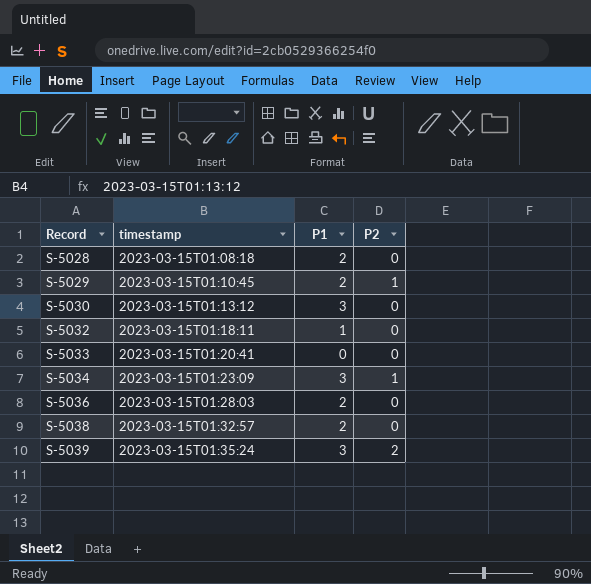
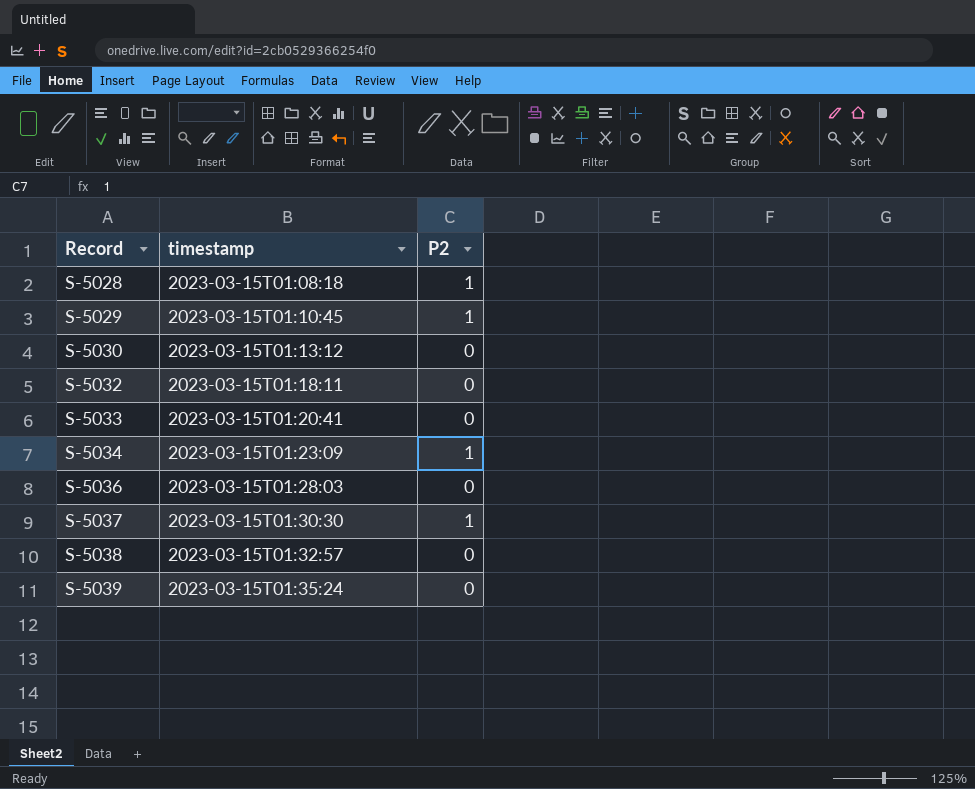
column P1 | position: 3 -> none
S-5028 | P2: 0 -> 1
row S-5037: none -> 2023-03-15T01:30:30 | 1
S-5039 | P2: 2 -> 0

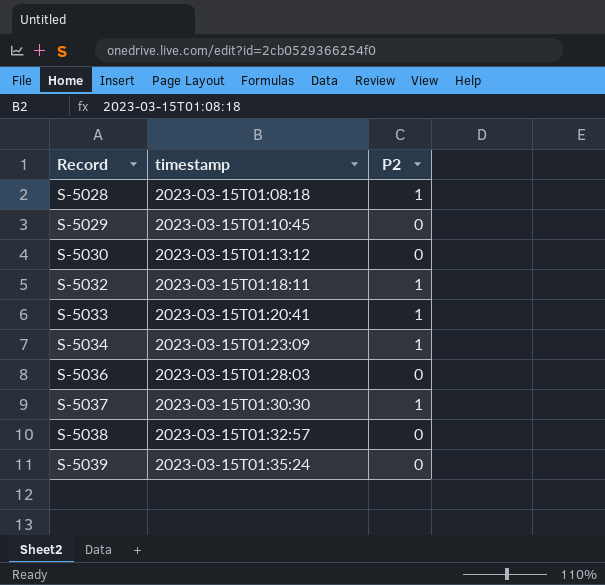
S-5029 | P2: 1 -> 0
S-5032 | P2: 0 -> 1
S-5033 | P2: 0 -> 1

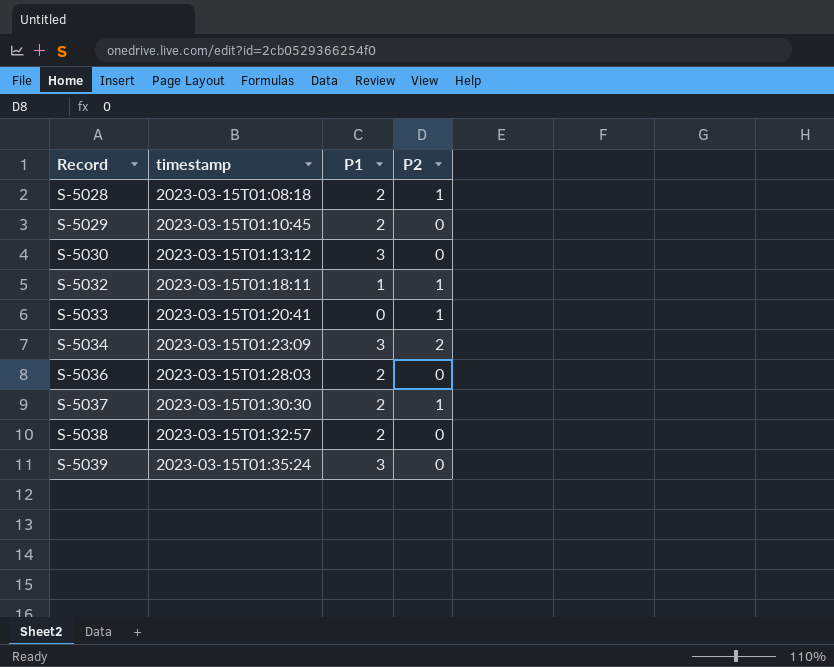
column P1 | position: none -> 3
S-5034 | P2: 1 -> 2

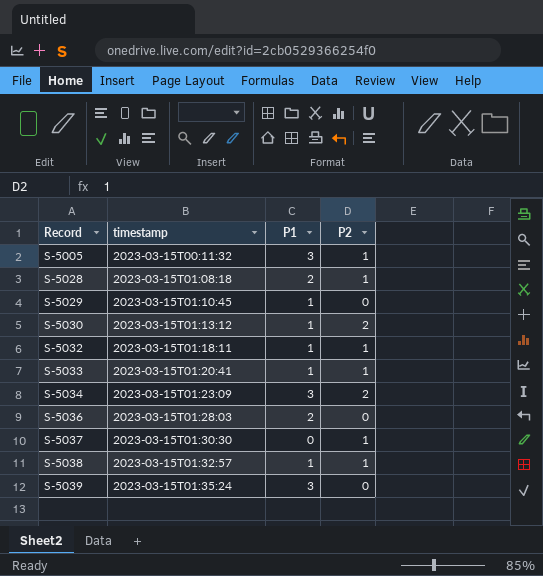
row S-5005: none -> 2023-03-15T00:11:32 | 3 | 1
S-5029 | P1: 2 -> 1
S-5030 | P1: 3 -> 1
S-5030 | P2: 0 -> 2
S-5033 | P1: 0 -> 1
S-5037 | P1: 2 -> 0
S-5038 | P1: 2 -> 1
S-5038 | P2: 0 -> 1

